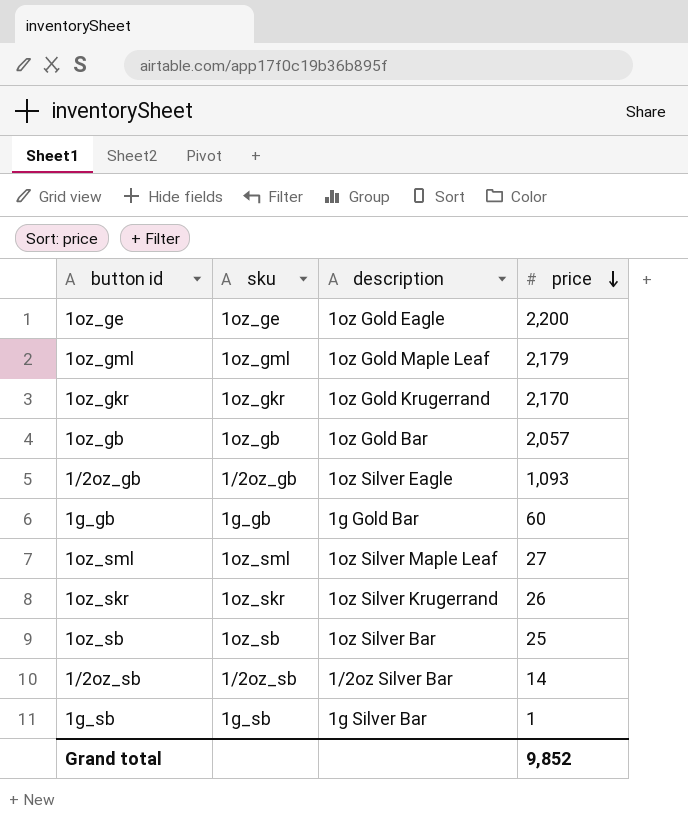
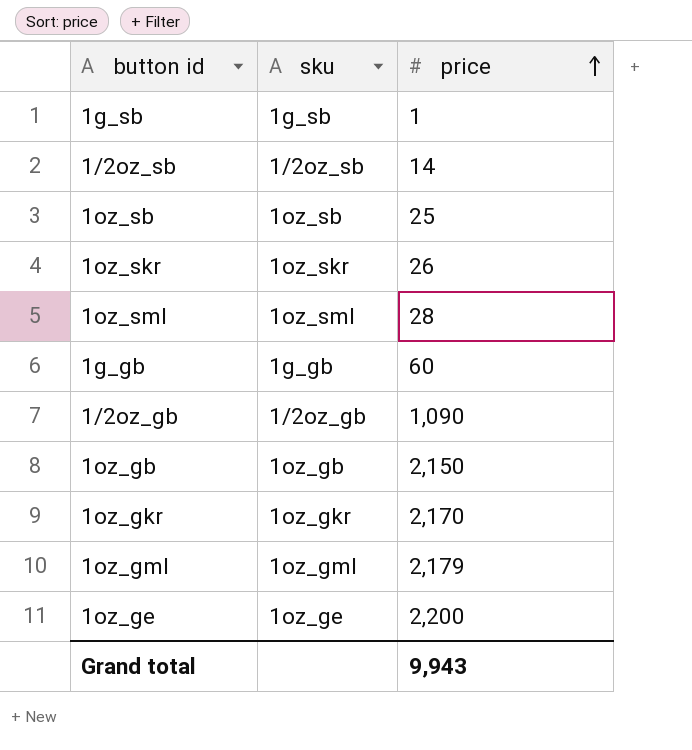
row order: price descending -> price ascending
column description | position: 3 -> none
1oz_sml | price: 27 -> 28
1/2oz_gb | price: 1,093 -> 1,090
1oz_gb | price: 2,057 -> 2,150
Grand total | price: 9,852 -> 9,943

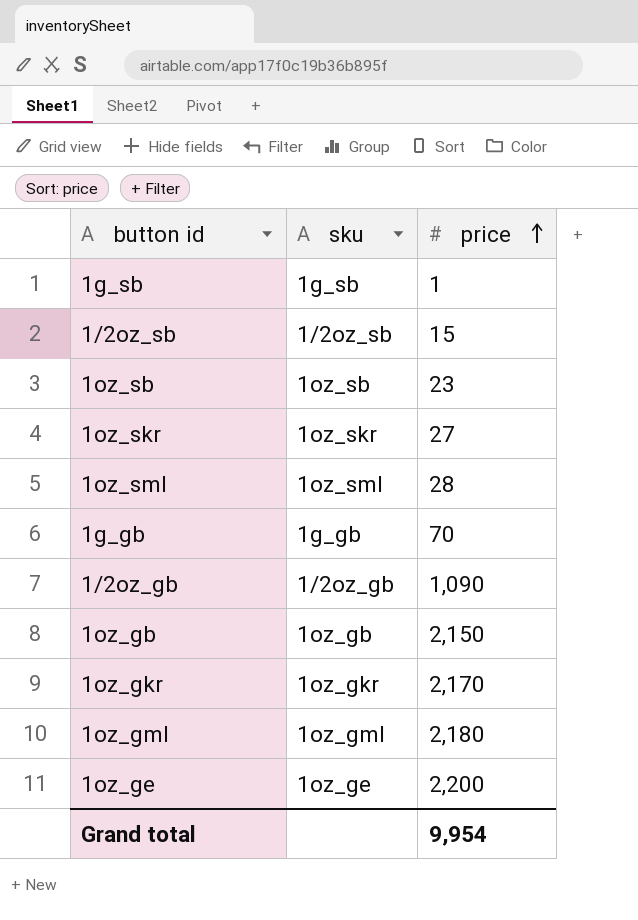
1/2oz_sb | price: 14 -> 15
1oz_sb | price: 25 -> 23
1oz_skr | price: 26 -> 27
1g_gb | price: 60 -> 70
1oz_gml | price: 2,179 -> 2,180
Grand total | price: 9,943 -> 9,954

